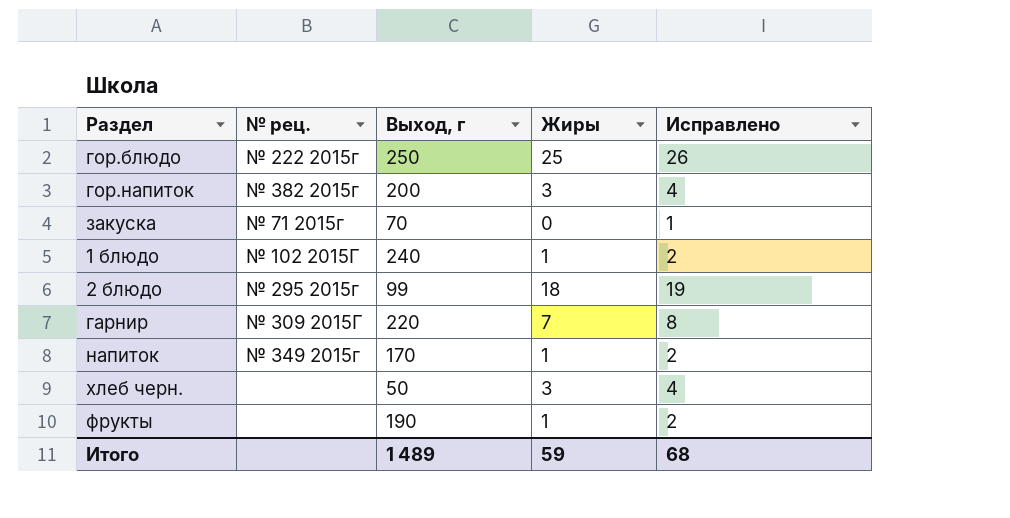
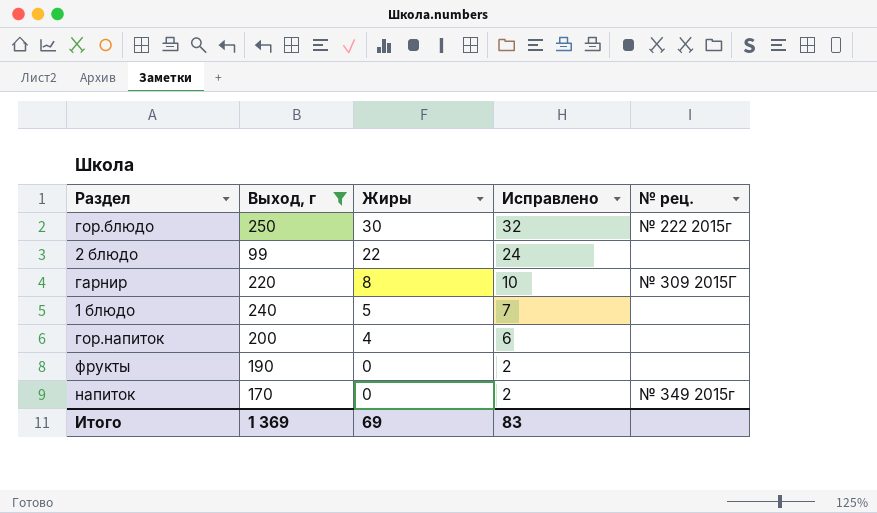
filter: none -> Выход, г >= 99
row order: none -> Жиры descending
column Исправлено | formula: [Жиры] + 1 -> [Жиры] + 2
column № рец. | position: 2 -> 5
гор.блюдо | Жиры: 25 -> 30
2 блюдо | Жиры: 18 -> 22
2 блюдо | № рец.: № 295 2015г -> none
гарнир | Жиры: 7 -> 8
1 блюдо | Жиры: 1 -> 5
1 блюдо | № рец.: № 102 2015Г -> none
гор.напиток | Жиры: 3 -> 4
гор.напиток | № рец.: № 382 2015г -> none
фрукты | Жиры: 1 -> 0
напиток | Жиры: 1 -> 0
Итого | Выход, г: 1 489 -> 1 369
Итого | Жиры: 59 -> 69
Итого | Исправлено: 68 -> 83

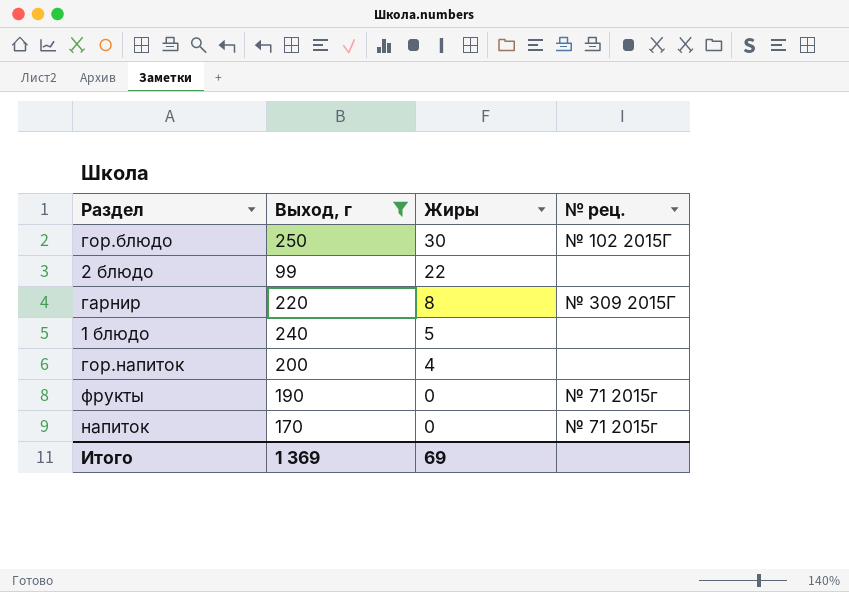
column Исправлено | formula: [Жиры] + 2 -> none
гор.блюдо | № рец.: № 222 2015г -> № 102 2015Г
фрукты | № рец.: none -> № 71 2015г
напиток | № рец.: № 349 2015г -> № 71 2015г

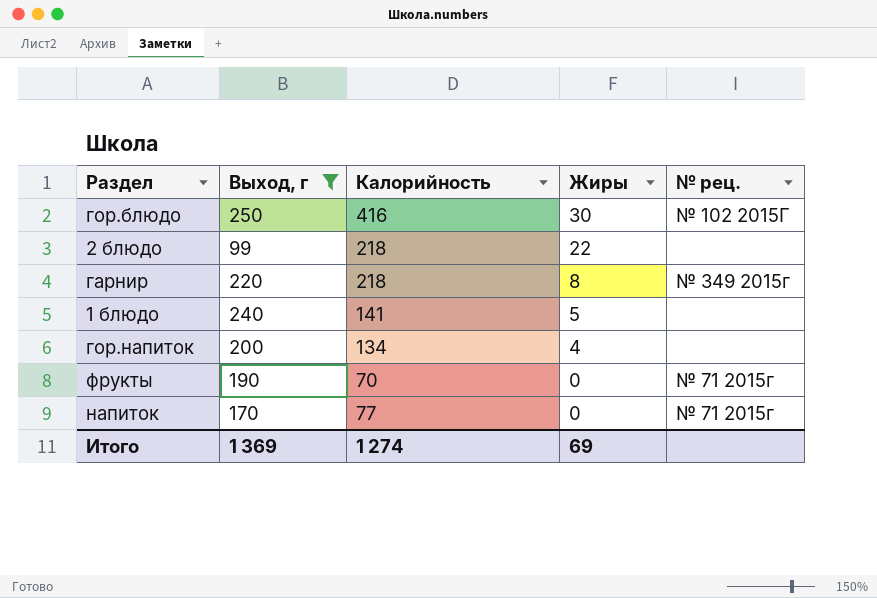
column Калорийность | position: none -> 3
гарнир | № рец.: № 309 2015Г -> № 349 2015г

